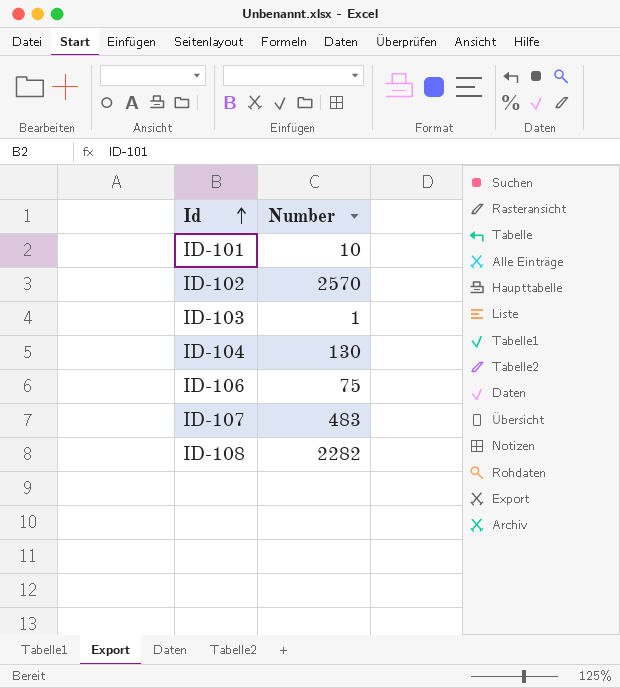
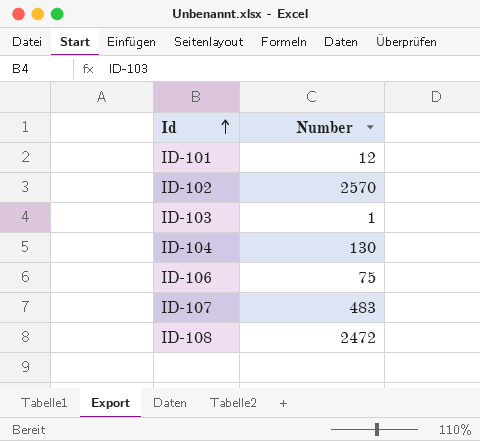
ID-101 | Number: 10 -> 12
ID-108 | Number: 2282 -> 2472

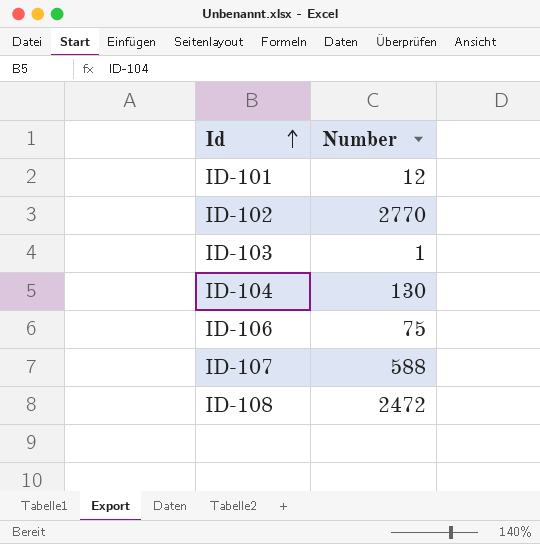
ID-102 | Number: 2570 -> 2770
ID-107 | Number: 483 -> 588

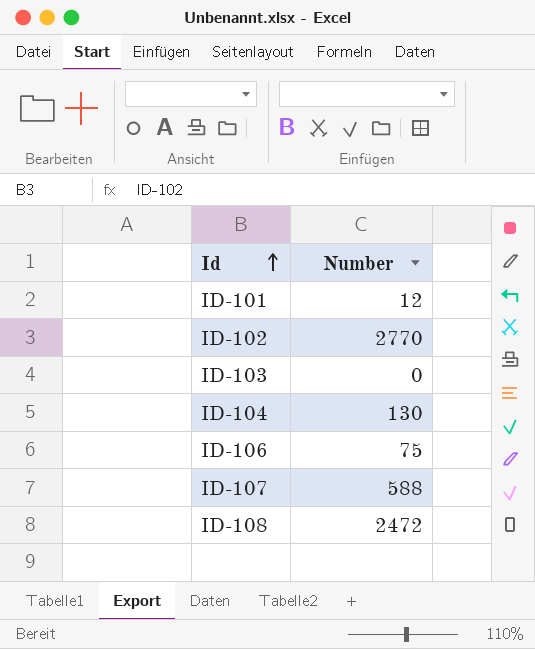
ID-103 | Number: 1 -> 0

